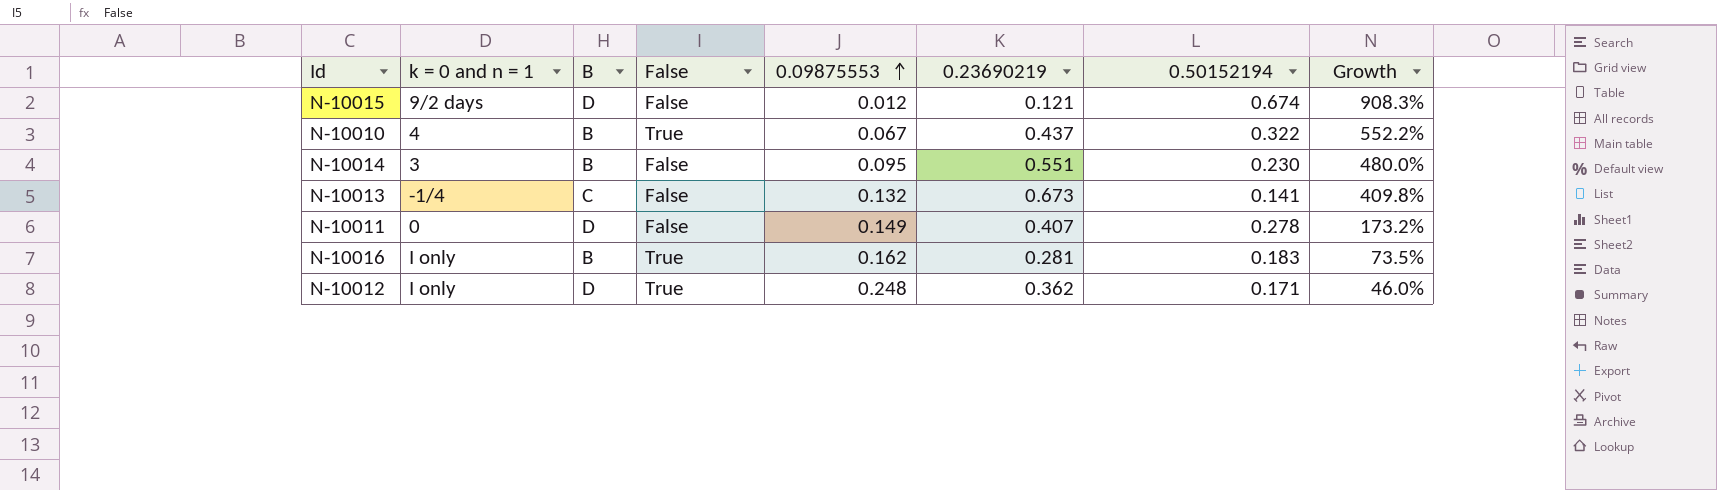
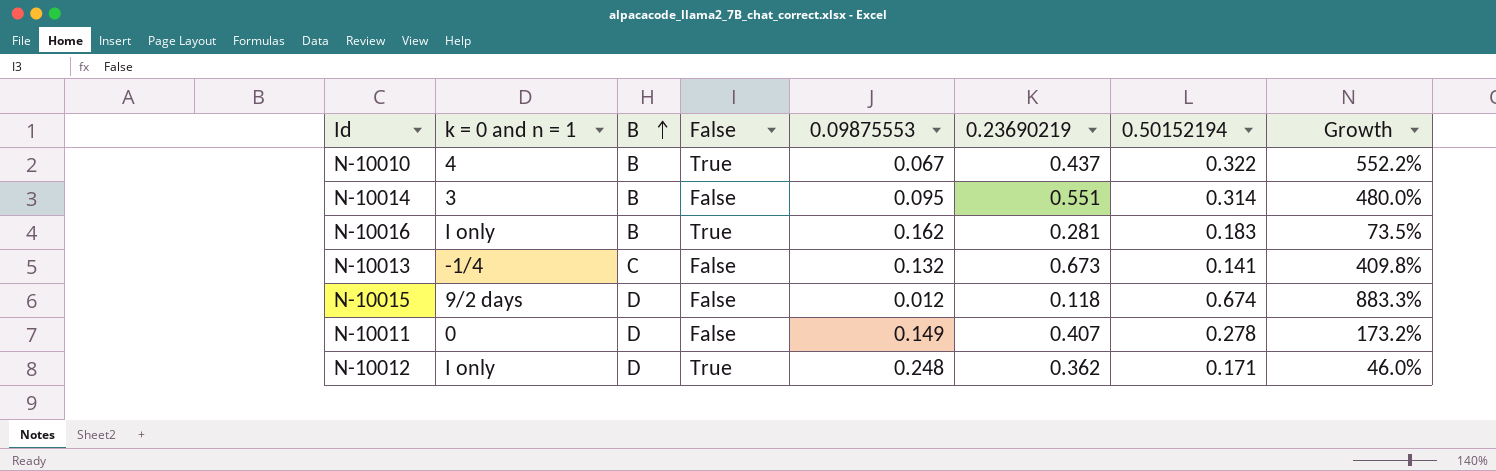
row order: 0.09875553 ascending -> B ascending
N-10014 | 0.50152194: 0.230 -> 0.314
N-10015 | 0.23690219: 0.121 -> 0.118
N-10015 | Growth: 908.3% -> 883.3%

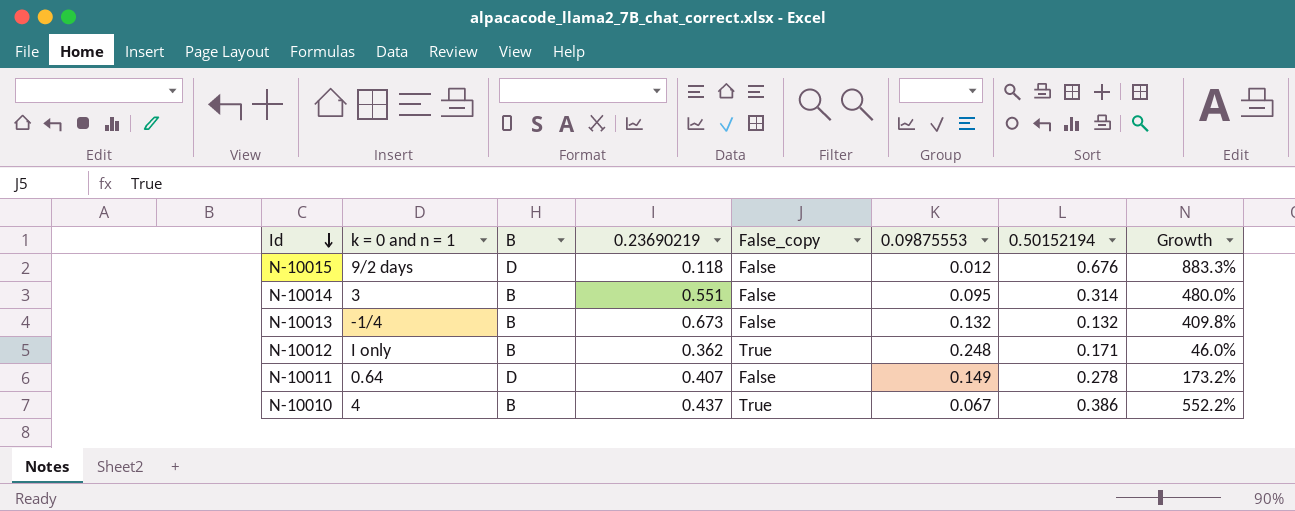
row order: B ascending -> Id descending
column 0.23690219 | position: 6 -> 4
column name: False -> False_copy
row N-10016: I only | B | True | 0.162 | 0.281 | 0.183 | 73.5% -> none
N-10015 | 0.50152194: 0.674 -> 0.676
N-10013 | B: C -> B
N-10013 | 0.50152194: 0.141 -> 0.132
N-10012 | B: D -> B
N-10011 | k = 0 and n = 1: 0 -> 0.64
N-10010 | 0.50152194: 0.322 -> 0.386

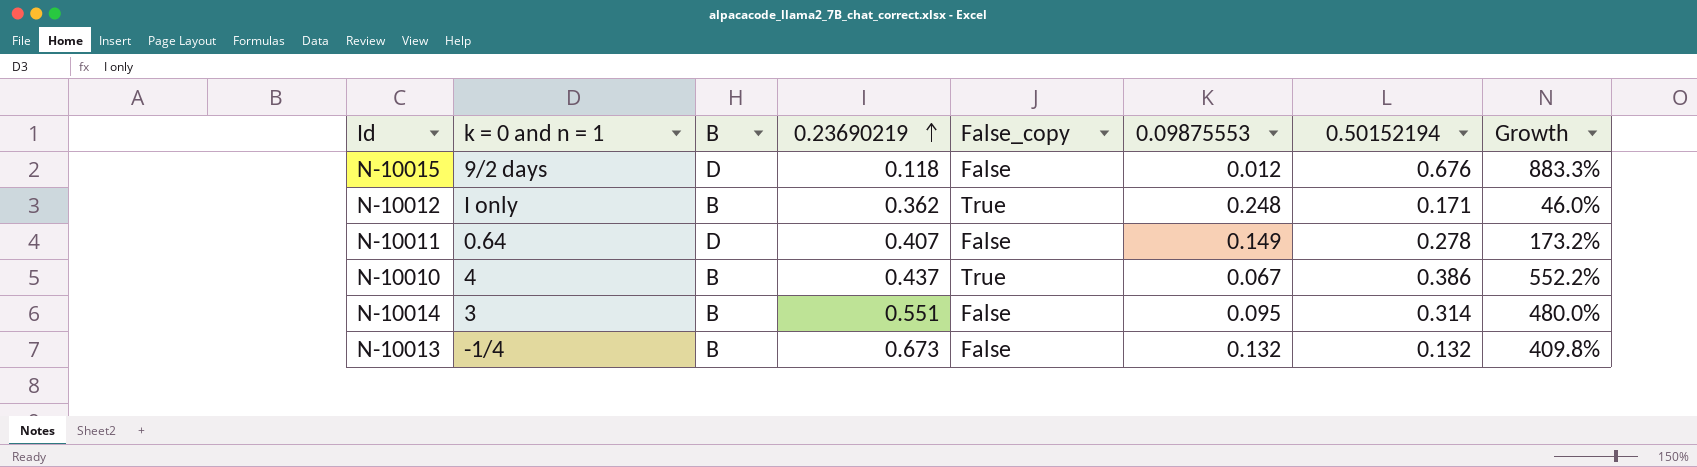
row order: Id descending -> 0.23690219 ascending

